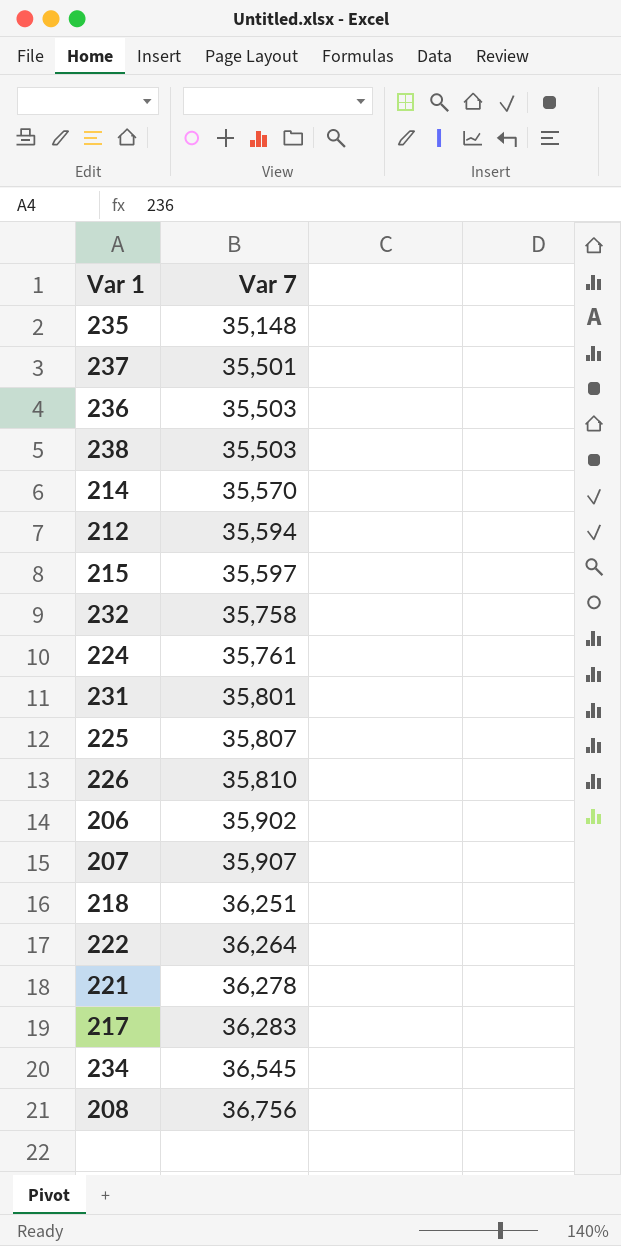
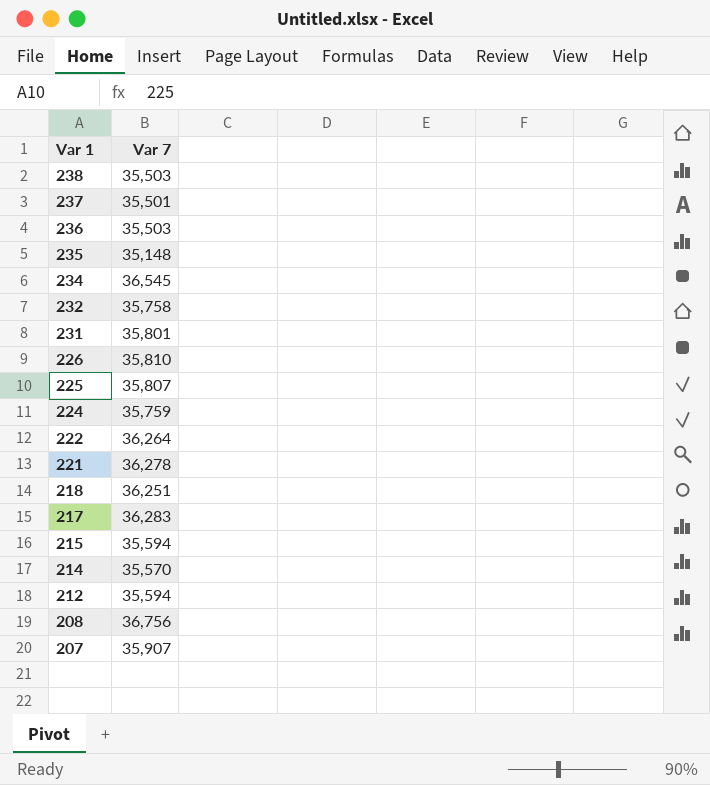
row order: Var 7 ascending -> Var 1 descending
row 206: 35,902 -> none
224 | Var 7: 35,761 -> 35,759
215 | Var 7: 35,597 -> 35,594

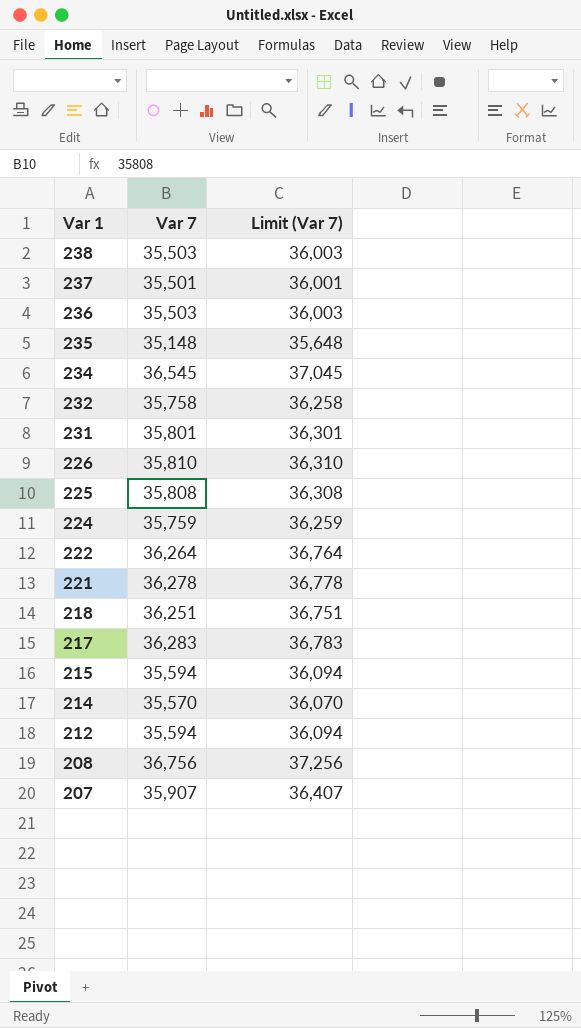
column Limit (Var 7) | formula: none -> [Var 7] + 500
225 | Var 7: 35,807 -> 35,808

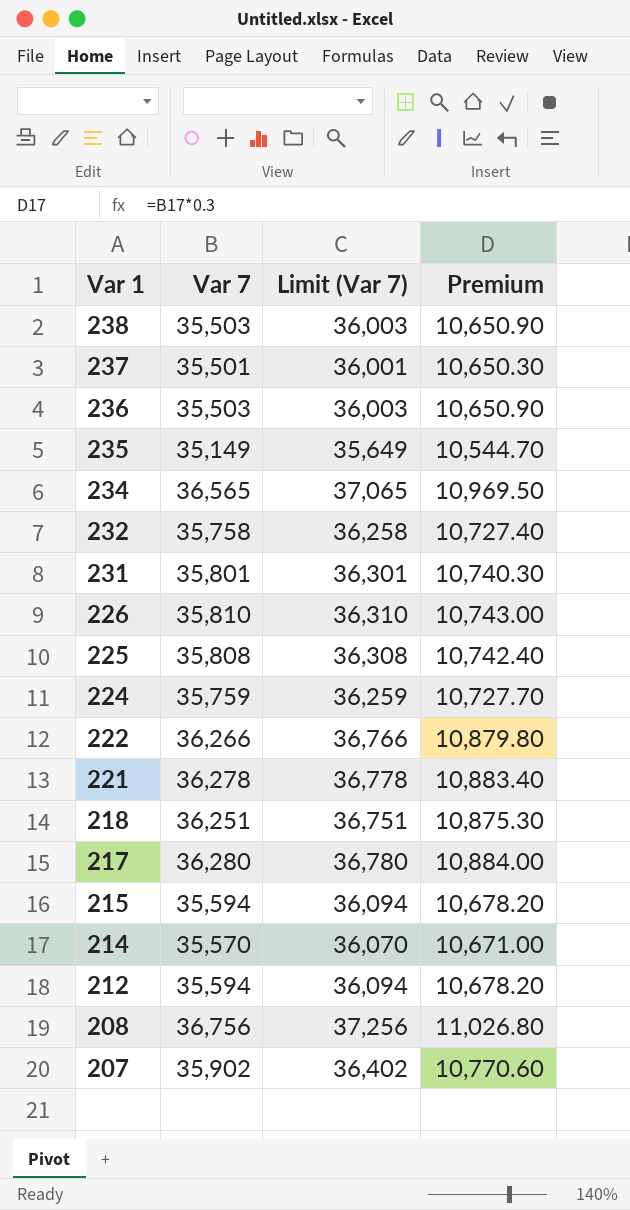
column Premium | formula: none -> [Var 7] * 0.3
235 | Var 7: 35,148 -> 35,149
235 | Limit (Var 7): 35,648 -> 35,649
234 | Var 7: 36,545 -> 36,565
234 | Limit (Var 7): 37,045 -> 37,065
222 | Var 7: 36,264 -> 36,266
222 | Limit (Var 7): 36,764 -> 36,766
217 | Var 7: 36,283 -> 36,280
217 | Limit (Var 7): 36,783 -> 36,780
207 | Var 7: 35,907 -> 35,902
207 | Limit (Var 7): 36,407 -> 36,402

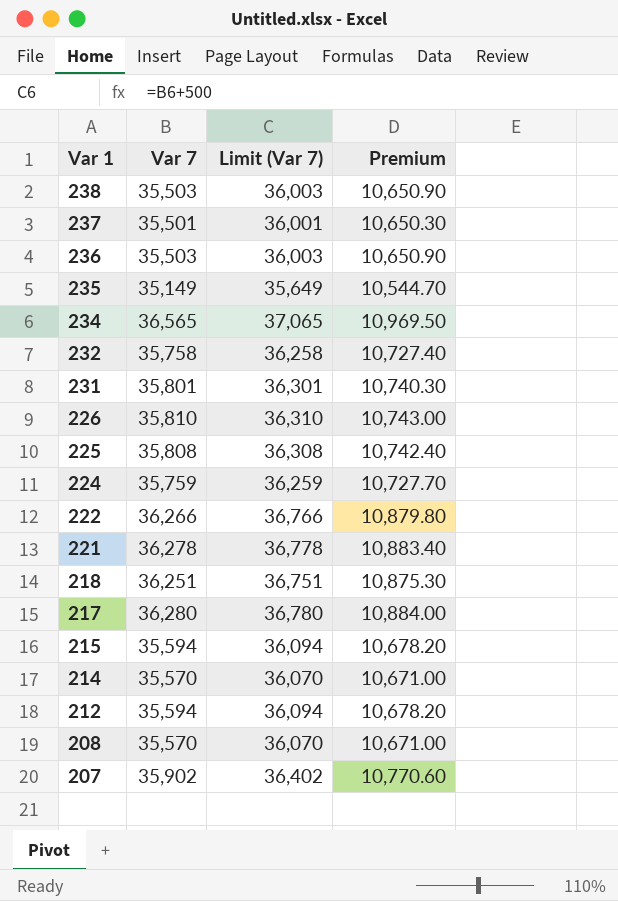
208 | Var 7: 36,756 -> 35,570
208 | Limit (Var 7): 37,256 -> 36,070
208 | Premium: 11,026.80 -> 10,671.00

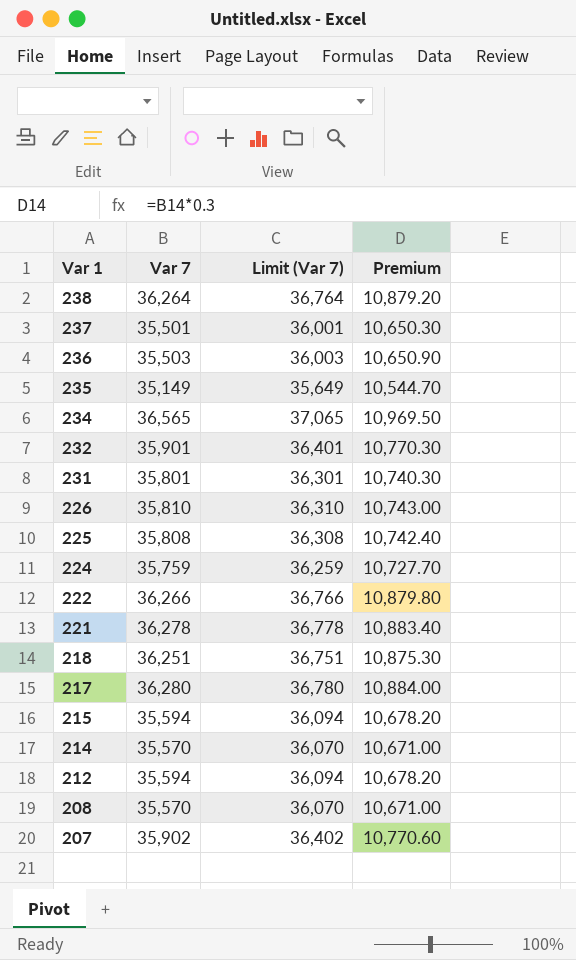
238 | Var 7: 35,503 -> 36,264
238 | Limit (Var 7): 36,003 -> 36,764
238 | Premium: 10,650.90 -> 10,879.20
232 | Var 7: 35,758 -> 35,901
232 | Limit (Var 7): 36,258 -> 36,401
232 | Premium: 10,727.40 -> 10,770.30

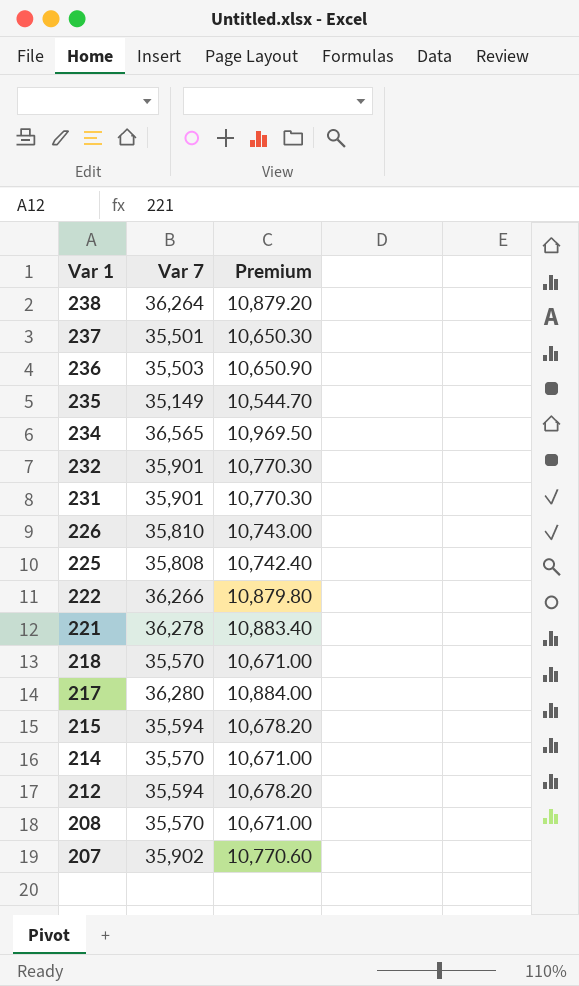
column Limit (Var 7) | formula: [Var 7] + 500 -> none
row 224: 35,759 | 36,259 | 10,727.70 -> none
231 | Var 7: 35,801 -> 35,901
231 | Premium: 10,740.30 -> 10,770.30
218 | Var 7: 36,251 -> 35,570
218 | Premium: 10,875.30 -> 10,671.00

